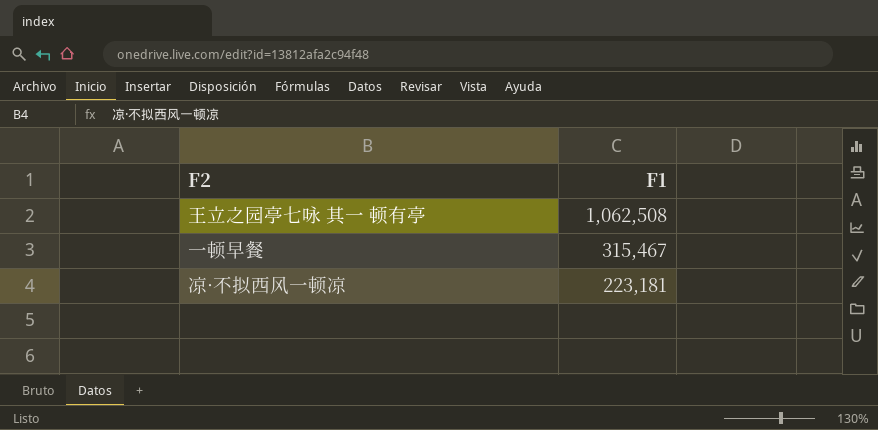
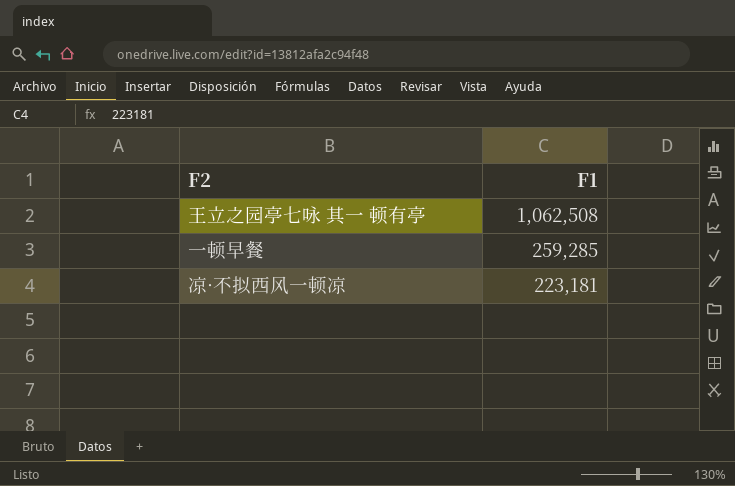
一顿早餐 | F1: 315,467 -> 259,285

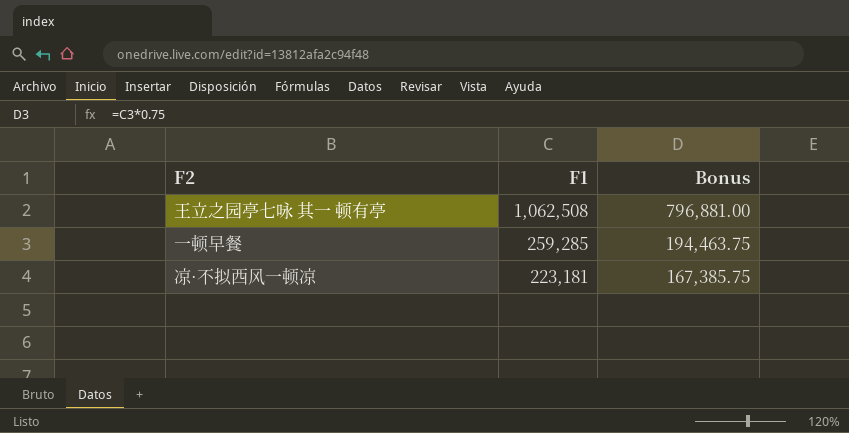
column Bonus | formula: none -> [F1] * 0.75

